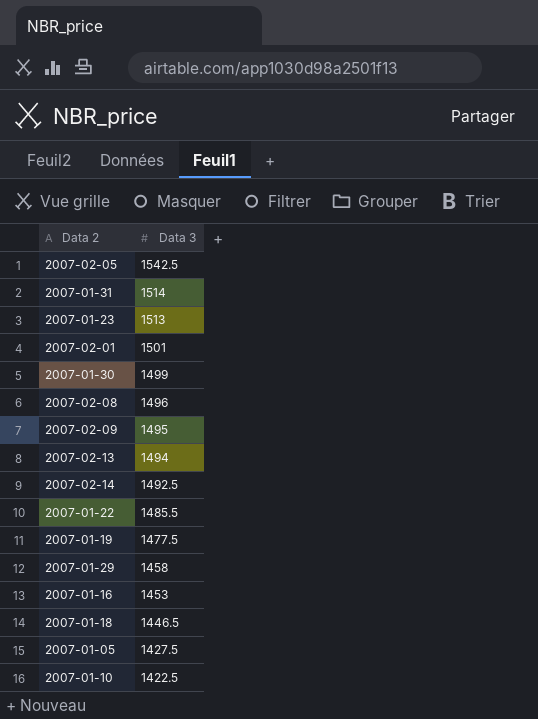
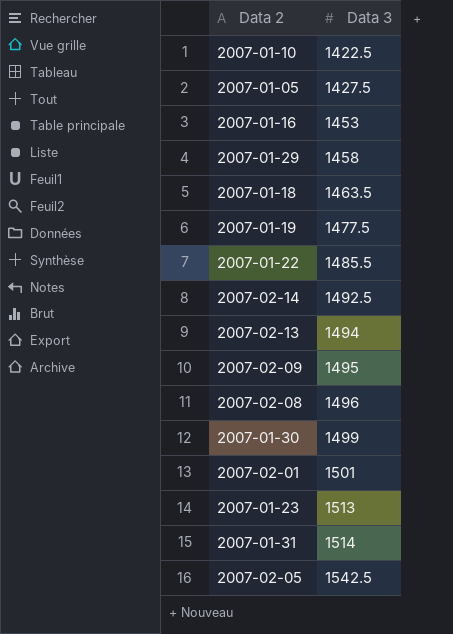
row order: Data 3 descending -> Data 3 ascending
2007-01-18 | Data 3: 1446.5 -> 1463.5

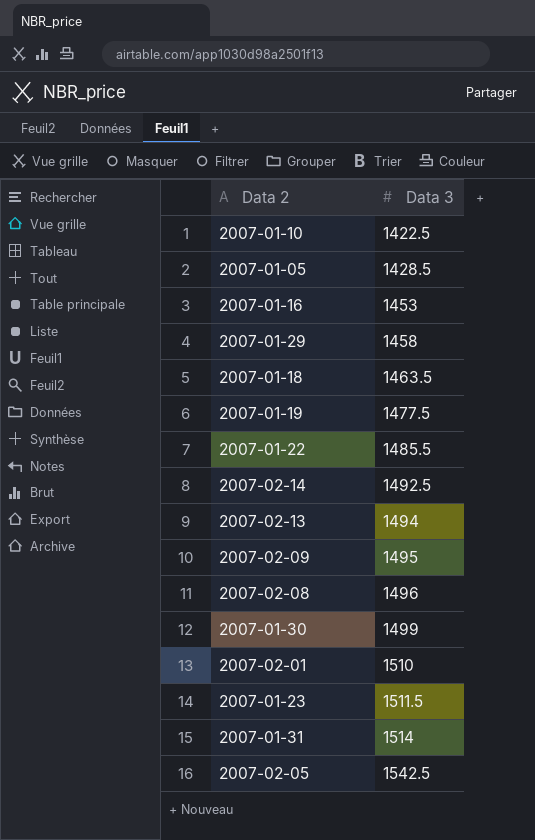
2007-01-05 | Data 3: 1427.5 -> 1428.5
2007-02-01 | Data 3: 1501 -> 1510
2007-01-23 | Data 3: 1513 -> 1511.5

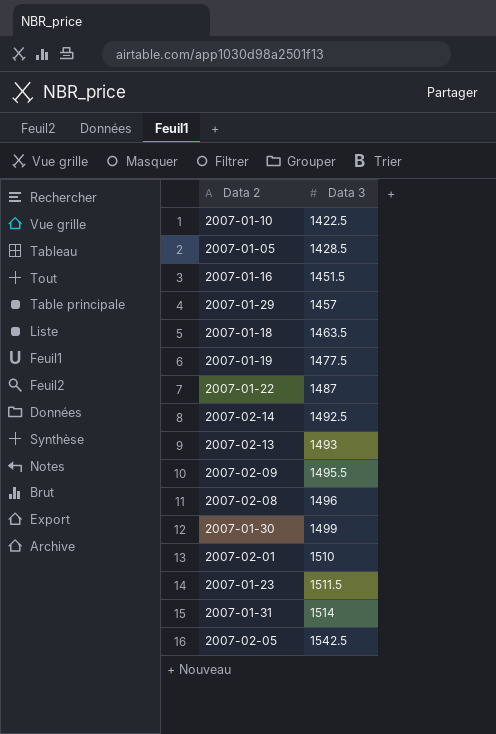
2007-01-16 | Data 3: 1453 -> 1451.5
2007-01-29 | Data 3: 1458 -> 1457
2007-01-22 | Data 3: 1485.5 -> 1487
2007-02-13 | Data 3: 1494 -> 1493
2007-02-09 | Data 3: 1495 -> 1495.5

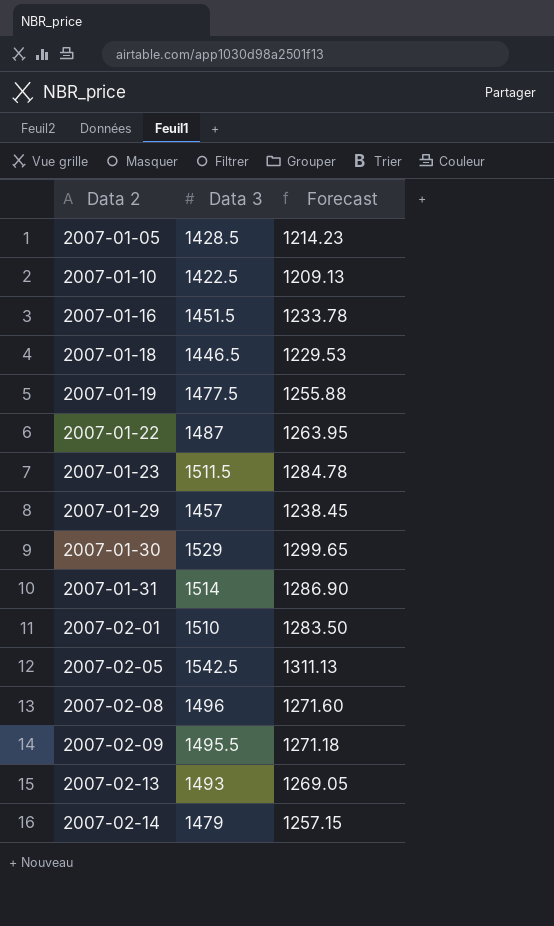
row order: Data 3 ascending -> Data 2 ascending
column Forecast | formula: none -> [Data 3] * 0.85
2007-01-18 | Data 3: 1463.5 -> 1446.5
2007-01-30 | Data 3: 1499 -> 1529
2007-02-14 | Data 3: 1492.5 -> 1479

